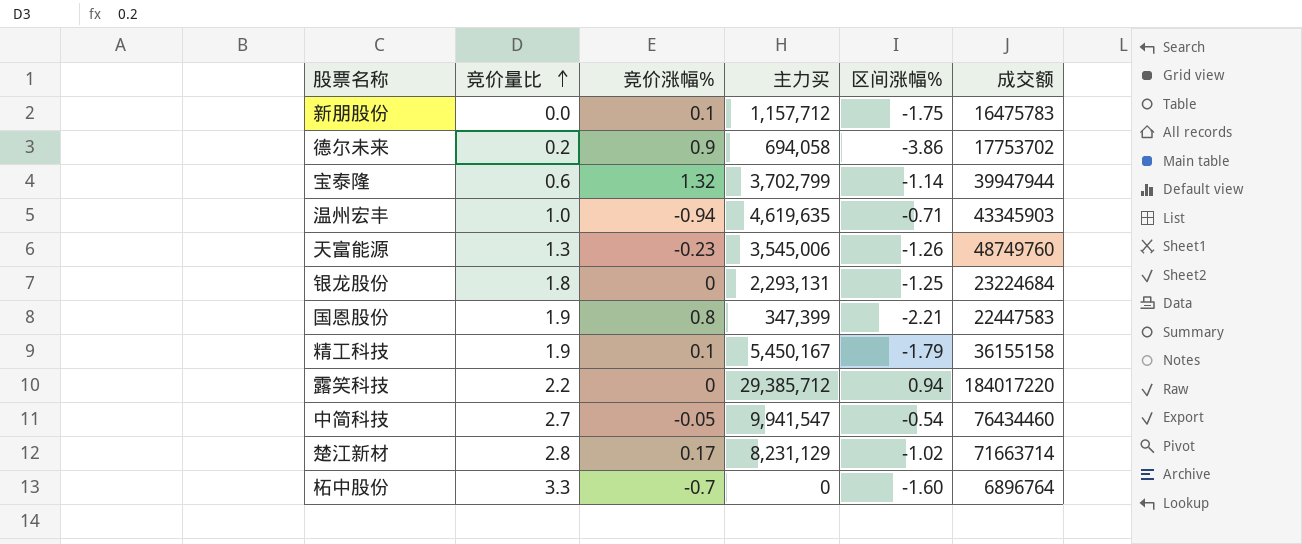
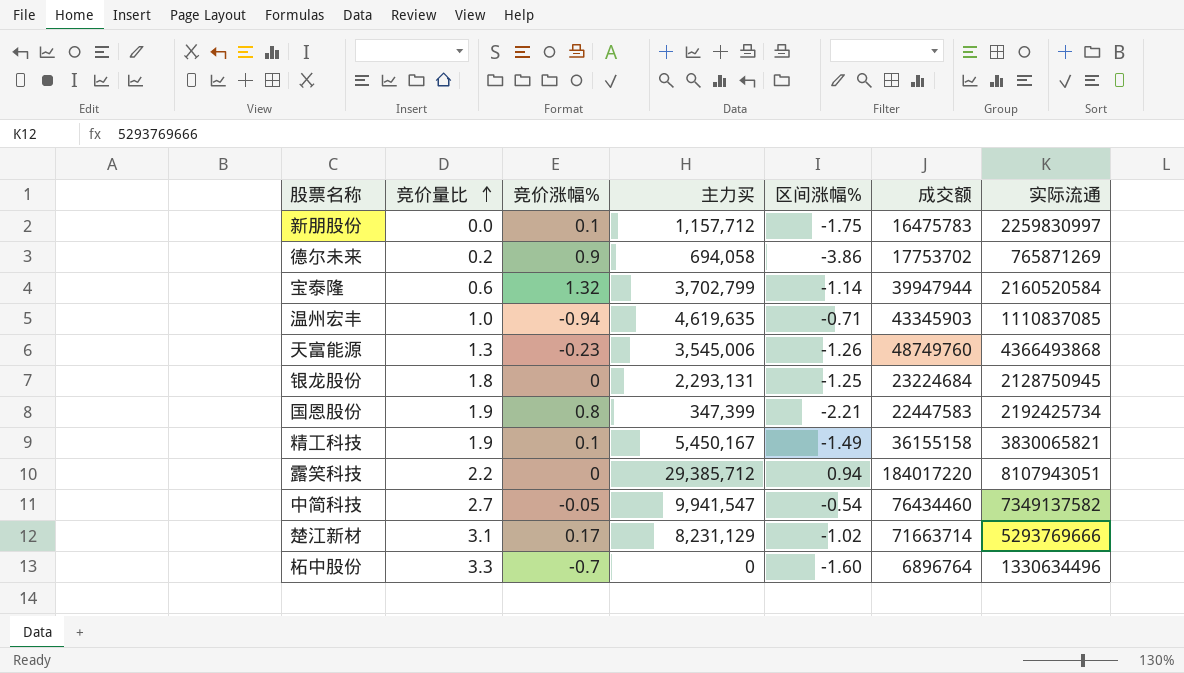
column 实际流通 | position: none -> 7
精工科技 | 区间涨幅%: -1.79 -> -1.49
楚江新材 | 竞价量比: 2.8 -> 3.1

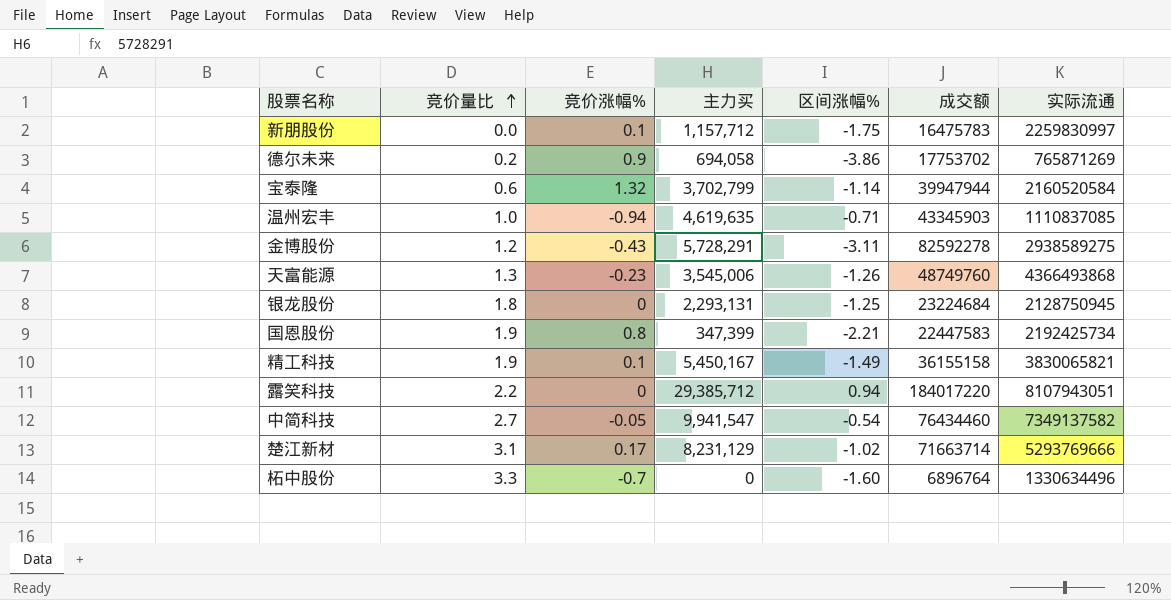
row 金博股份: none -> 1.2 | -0.43 | 5,728,291 | -3.11 | 82592278 | 2938589275

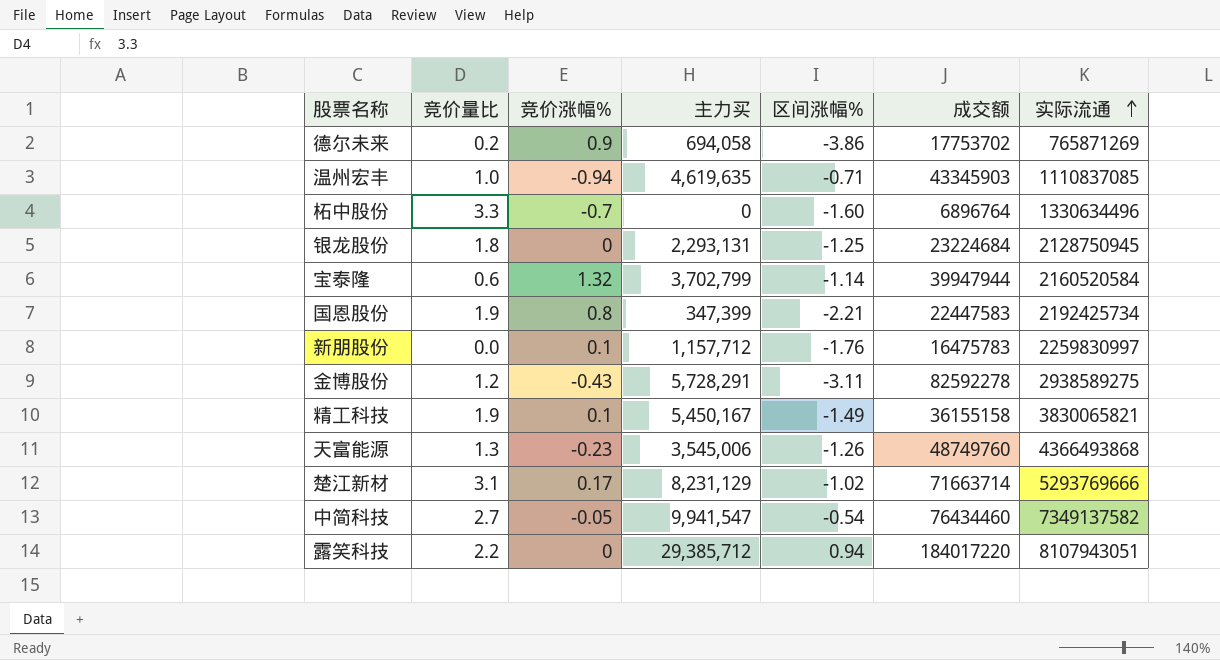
row order: 竞价量比 ascending -> 实际流通 ascending
新朋股份 | 区间涨幅%: -1.75 -> -1.76

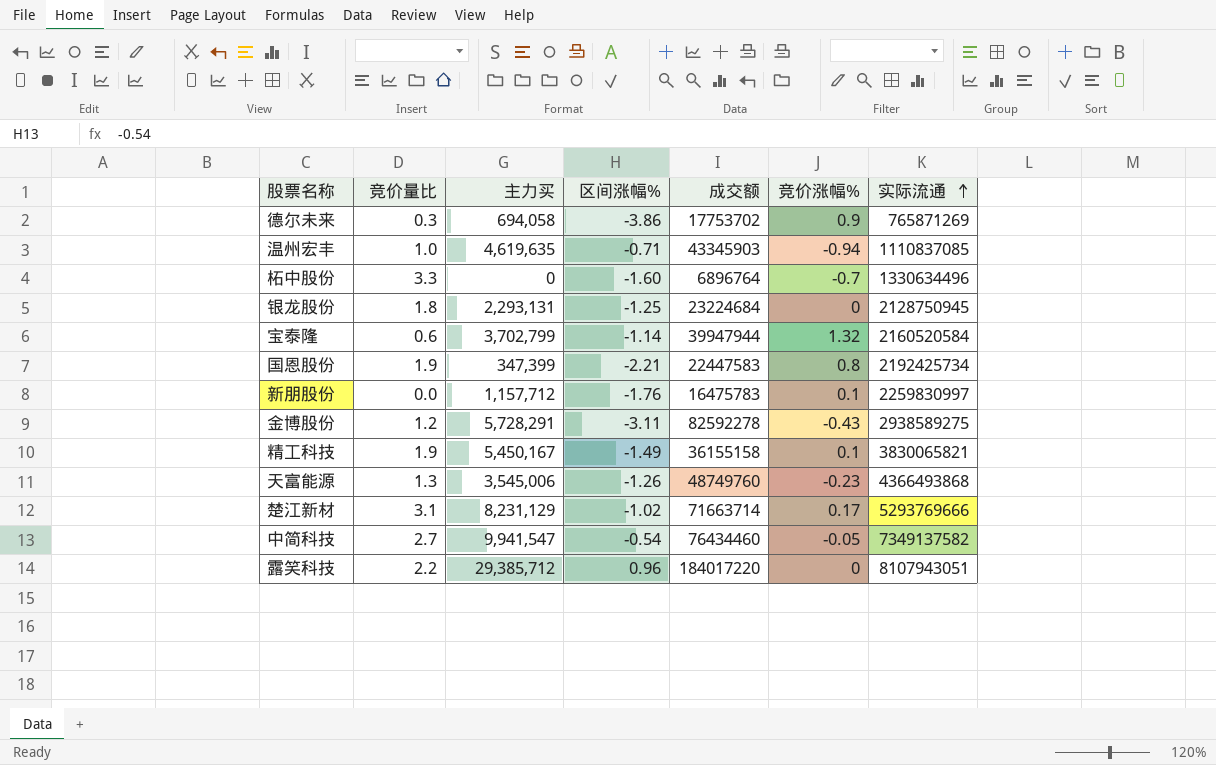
column 竞价涨幅% | position: 3 -> 6
德尔未来 | 竞价量比: 0.2 -> 0.3
露笑科技 | 区间涨幅%: 0.94 -> 0.96

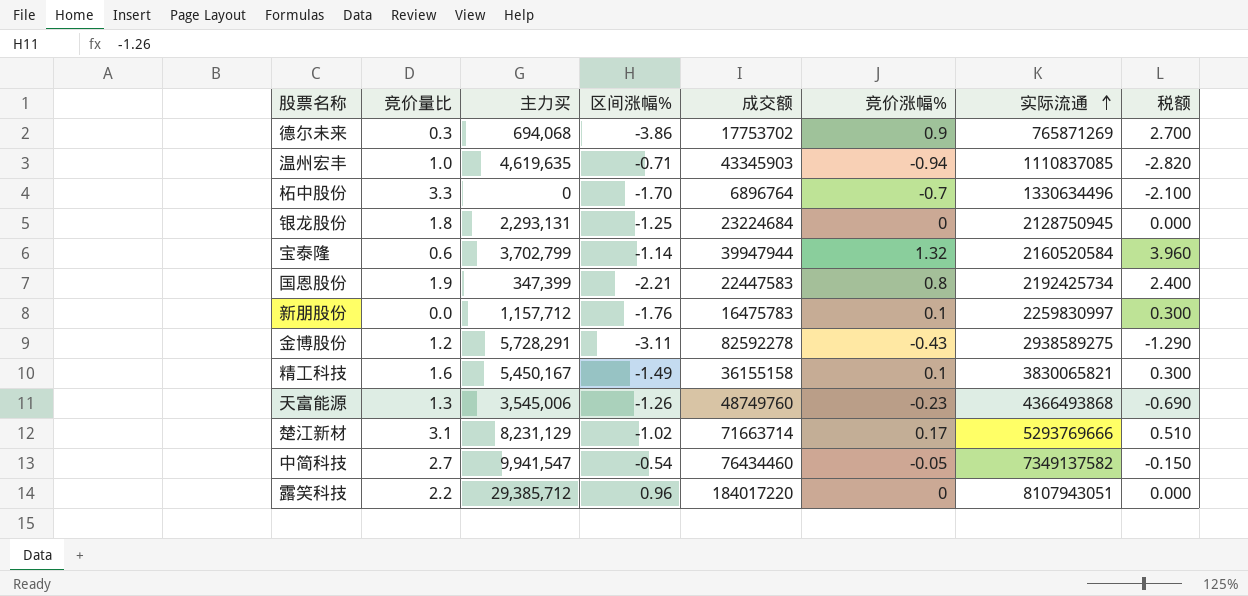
column 税额 | formula: none -> [竞价涨幅%] * 3
德尔未来 | 主力买: 694,058 -> 694,068
柘中股份 | 区间涨幅%: -1.60 -> -1.70
精工科技 | 竞价量比: 1.9 -> 1.6

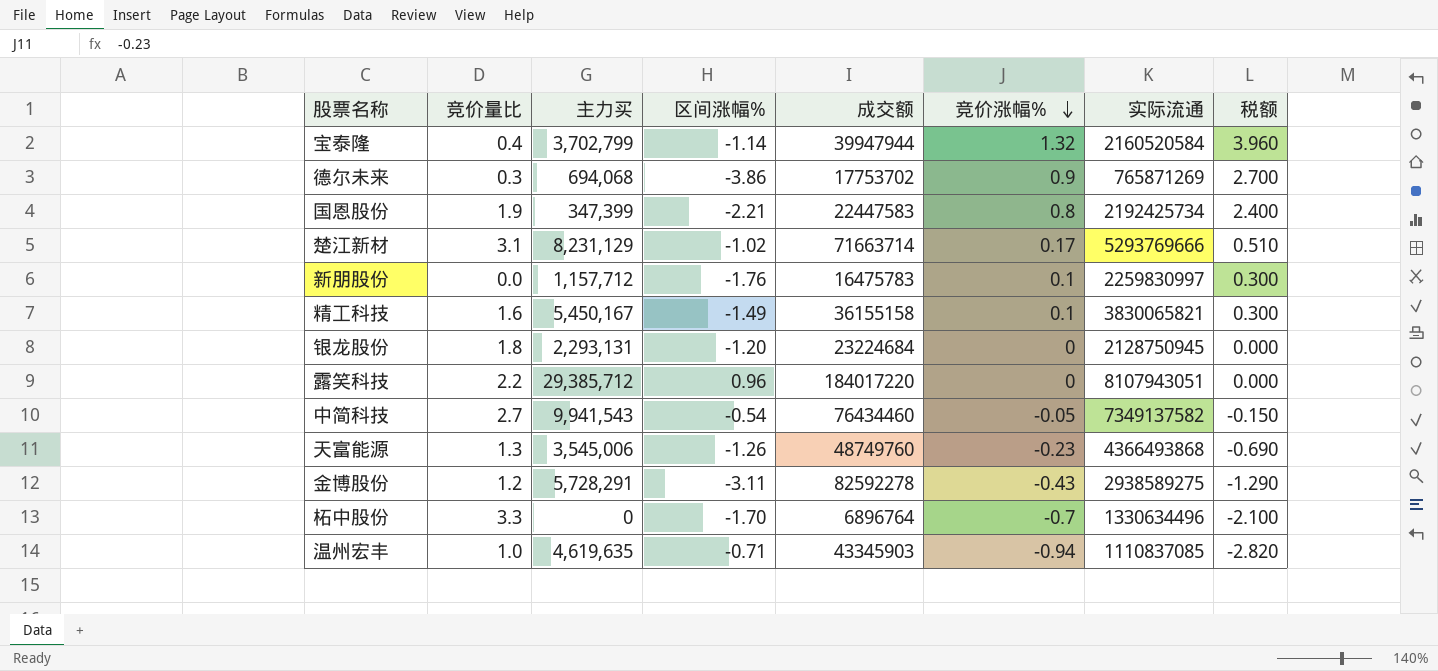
row order: 实际流通 ascending -> 竞价涨幅% descending
宝泰隆 | 竞价量比: 0.6 -> 0.4
银龙股份 | 区间涨幅%: -1.25 -> -1.20
中简科技 | 主力买: 9,941,547 -> 9,941,543

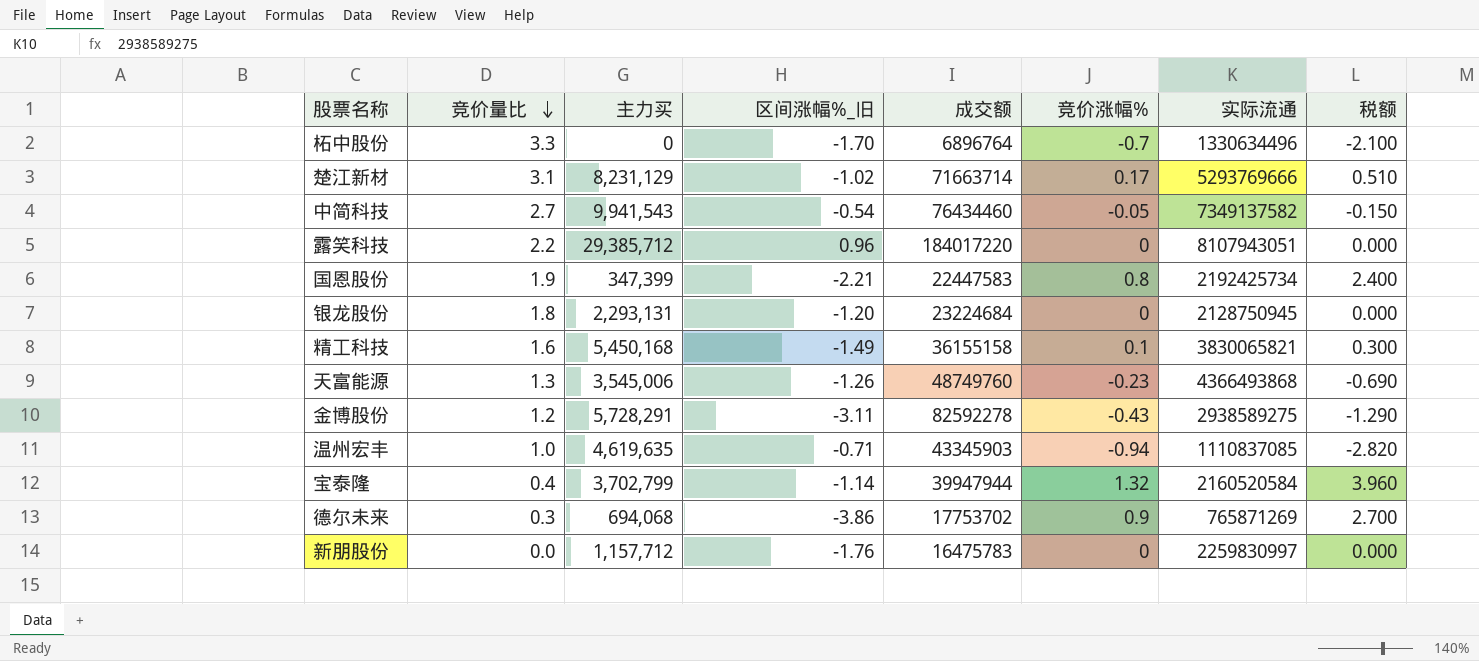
row order: 竞价涨幅% descending -> 竞价量比 descending
column name: 区间涨幅% -> 区间涨幅%_旧
精工科技 | 主力买: 5,450,167 -> 5,450,168
新朋股份 | 竞价涨幅%: 0.1 -> 0
新朋股份 | 税额: 0.300 -> 0.000

